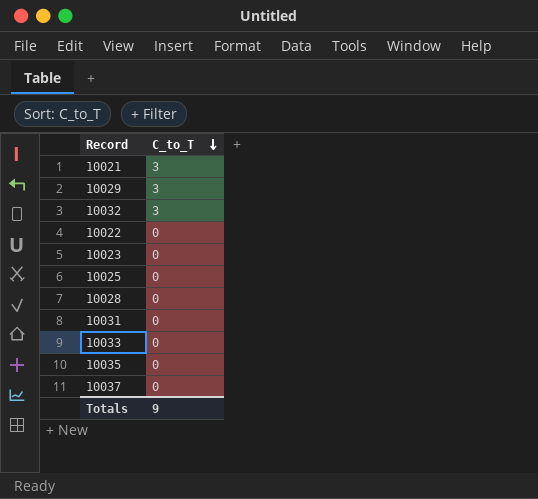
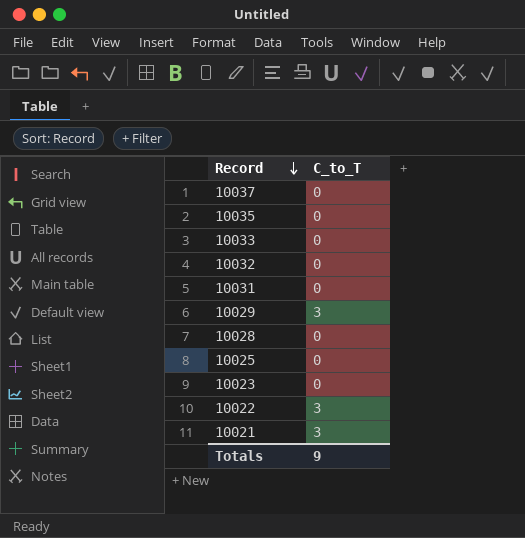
row order: C_to_T descending -> Record descending
10032 | C_to_T: 3 -> 0
10022 | C_to_T: 0 -> 3

